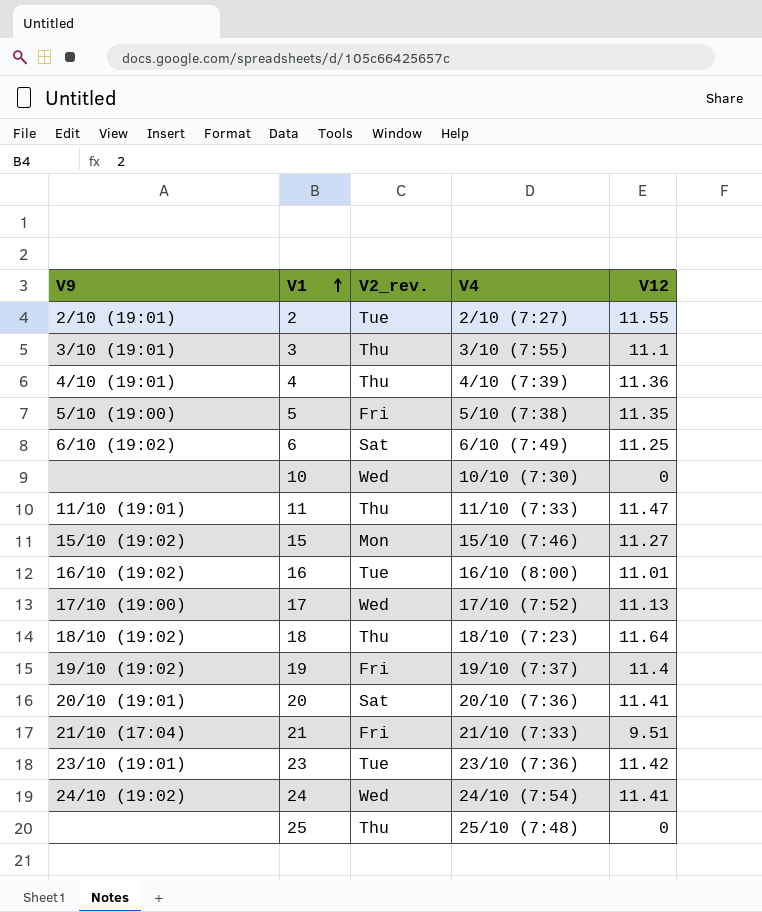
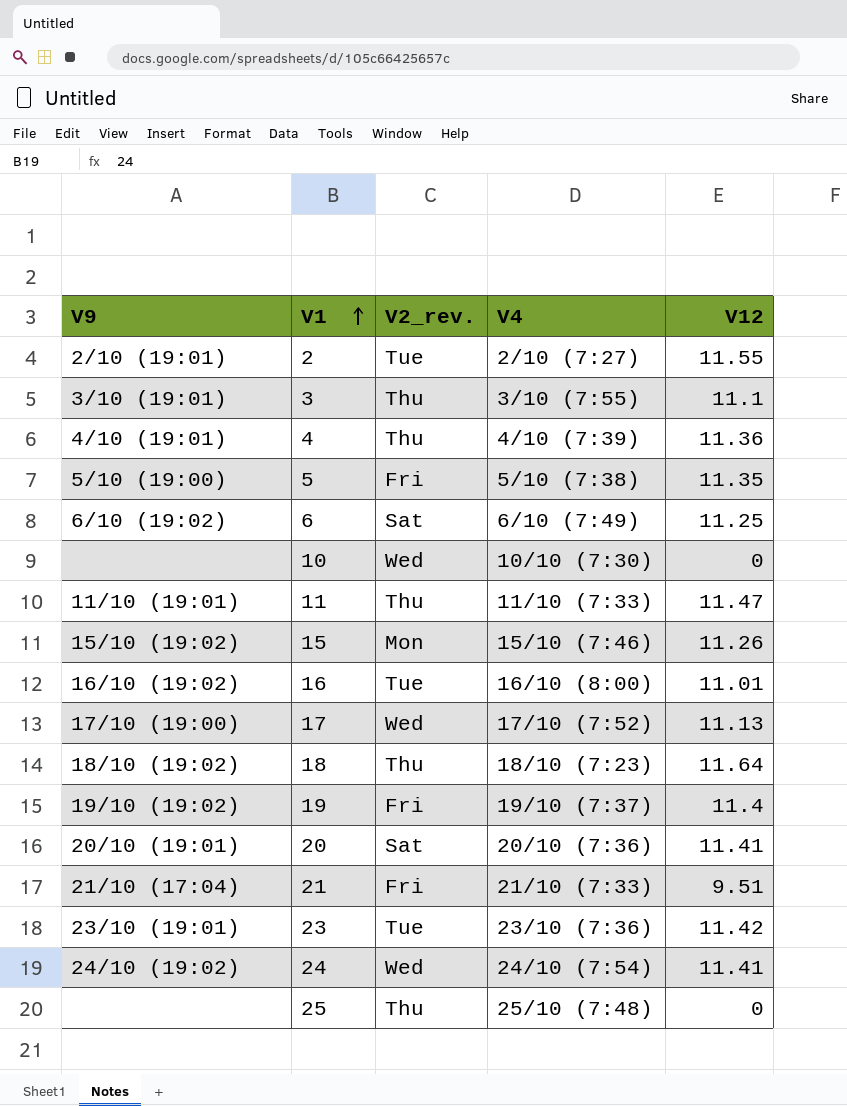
15 | V12: 11.27 -> 11.26

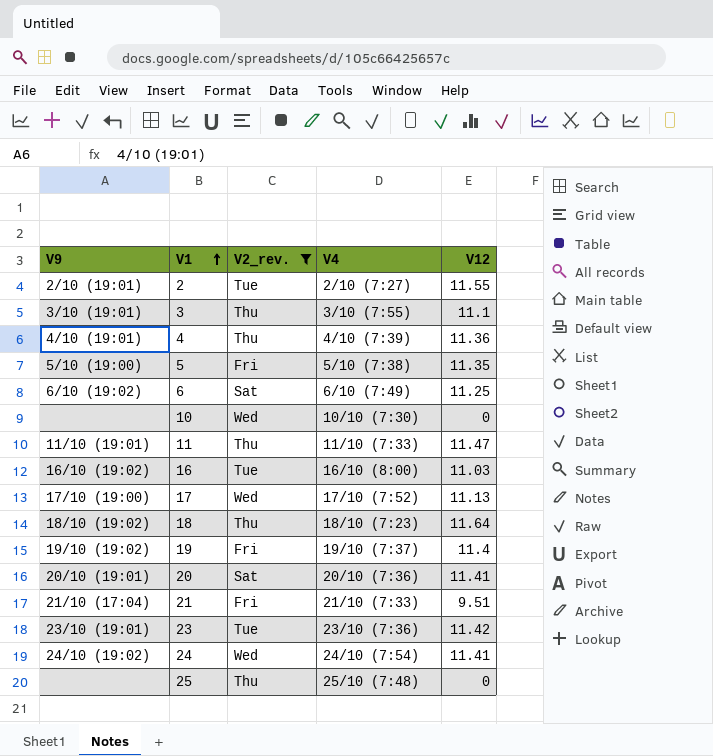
filter: none -> V2_rev. != Mon
16 | V12: 11.01 -> 11.03

